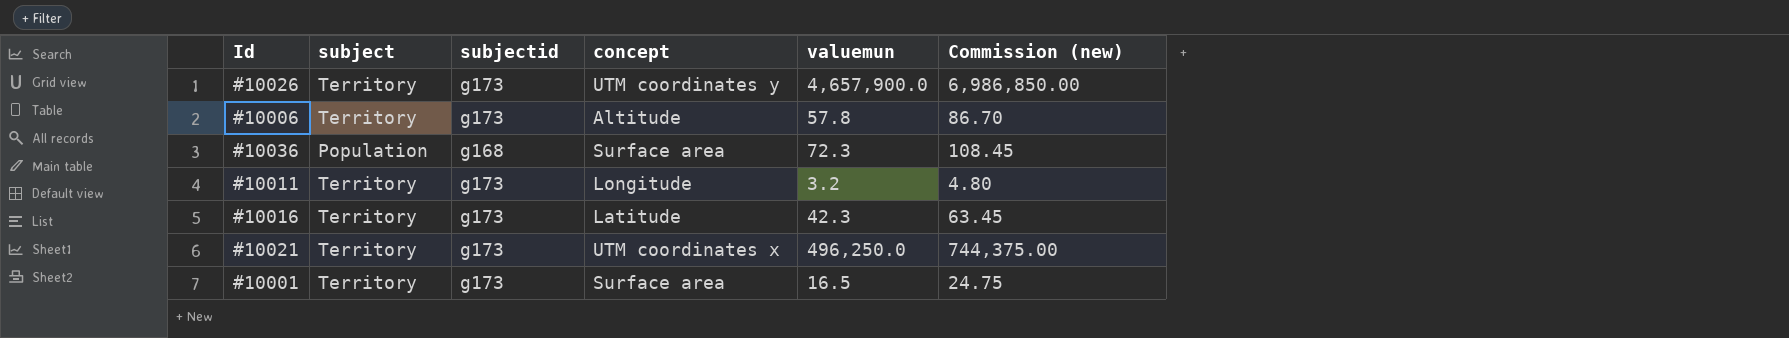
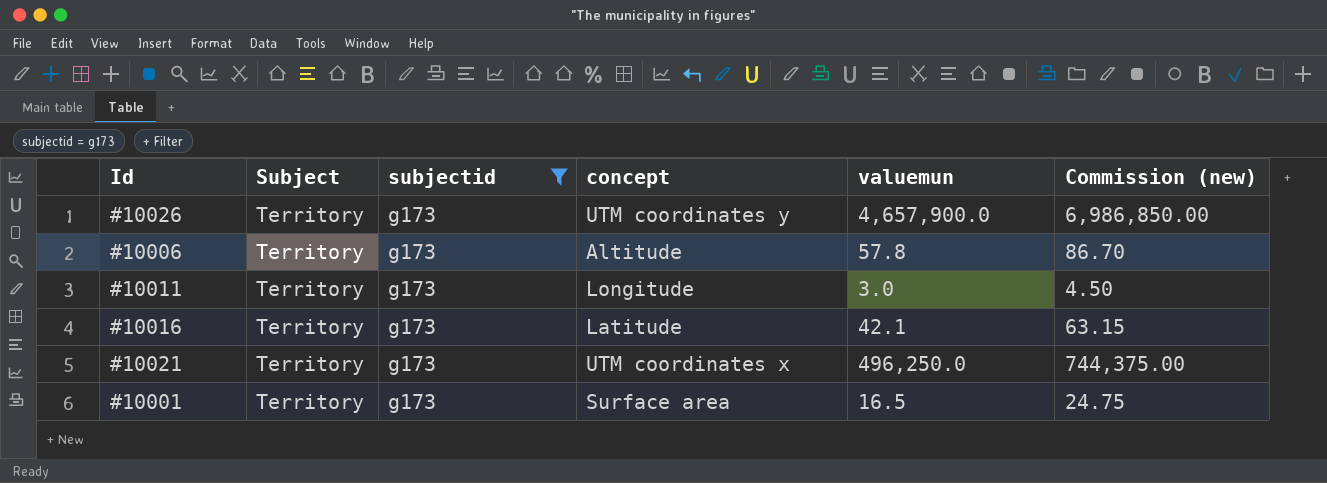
filter: none -> subjectid = g173
column name: subject -> Subject
#10011 | valuemun: 3.2 -> 3.0
#10011 | Commission (new): 4.80 -> 4.50
#10016 | valuemun: 42.3 -> 42.1
#10016 | Commission (new): 63.45 -> 63.15

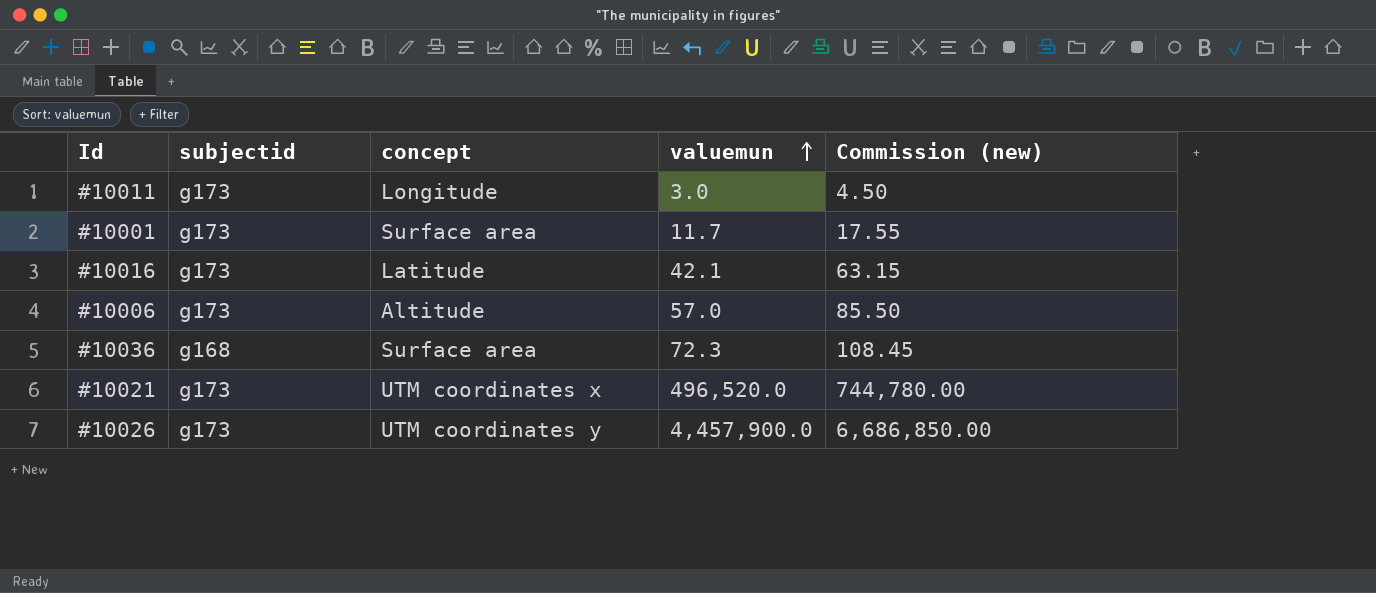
filter: subjectid = g173 -> none
row order: none -> valuemun ascending
column Subject | position: 2 -> none
#10001 | valuemun: 16.5 -> 11.7
#10001 | Commission (new): 24.75 -> 17.55
#10006 | valuemun: 57.8 -> 57.0
#10006 | Commission (new): 86.70 -> 85.50
#10021 | valuemun: 496,250.0 -> 496,520.0
#10021 | Commission (new): 744,375.00 -> 744,780.00
#10026 | valuemun: 4,657,900.0 -> 4,457,900.0
#10026 | Commission (new): 6,986,850.00 -> 6,686,850.00

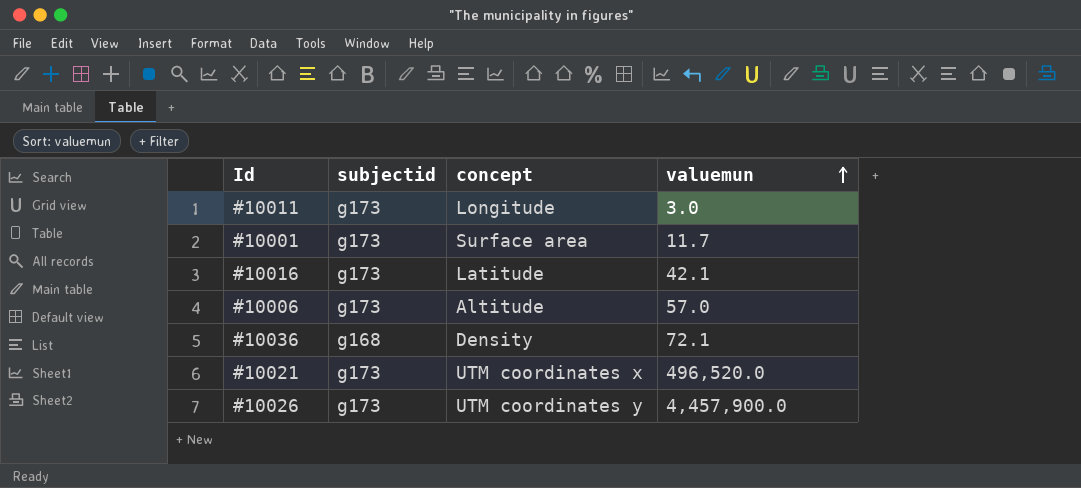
column Commission (new) | formula: [valuemun] * 1.5 -> none
#10036 | concept: Surface area -> Density
#10036 | valuemun: 72.3 -> 72.1

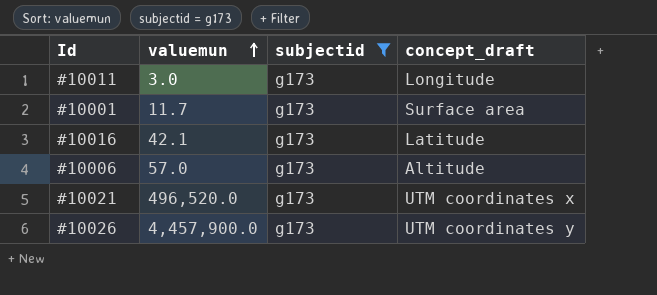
filter: none -> subjectid = g173
column valuemun | position: 4 -> 2
column name: concept -> concept_draft

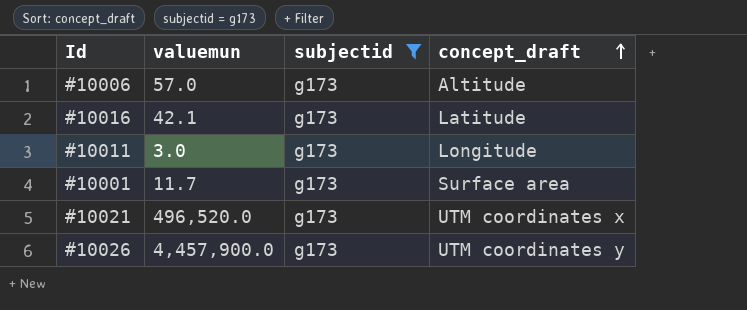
row order: valuemun ascending -> concept_draft ascending

